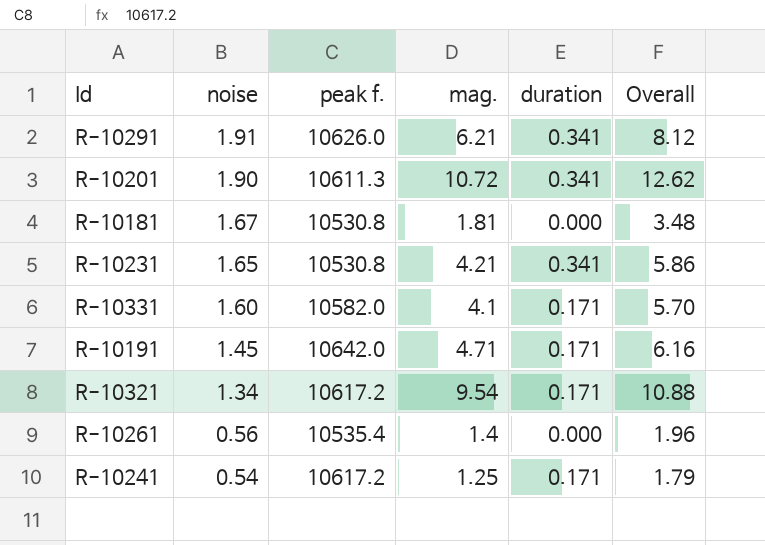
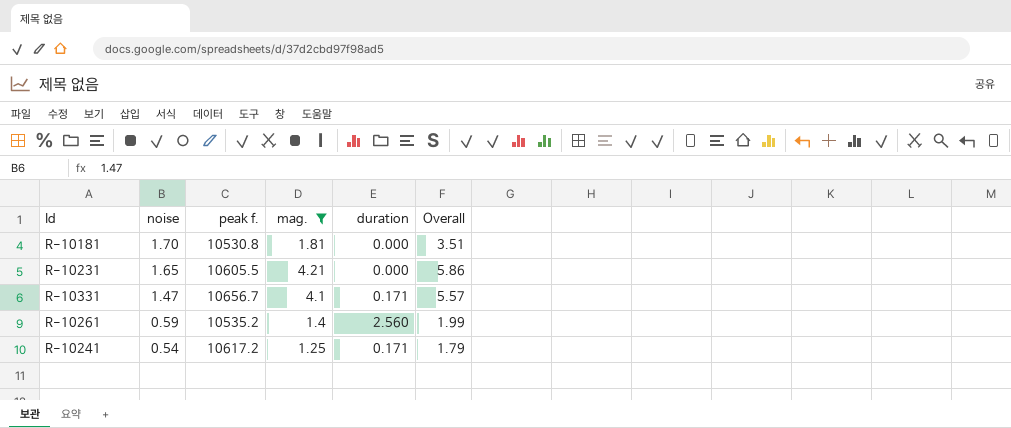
filter: none -> mag. <= 4.21
R-10181 | noise: 1.67 -> 1.70
R-10181 | Overall: 3.48 -> 3.51
R-10231 | peak f.: 10530.8 -> 10605.5
R-10231 | duration: 0.341 -> 0.000
R-10331 | noise: 1.60 -> 1.47
R-10331 | peak f.: 10582.0 -> 10656.7
R-10331 | Overall: 5.70 -> 5.57
R-10261 | noise: 0.56 -> 0.59
R-10261 | peak f.: 10535.4 -> 10535.2
R-10261 | duration: 0.000 -> 2.560
R-10261 | Overall: 1.96 -> 1.99

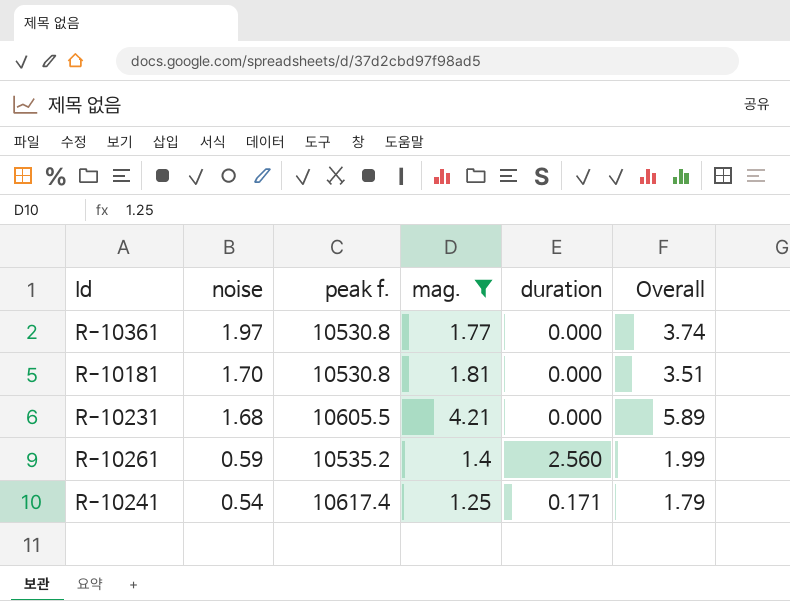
row R-10331: 1.47 | 10656.7 | 4.1 | 0.171 | 5.57 -> none
row R-10361: none -> 1.97 | 10530.8 | 1.77 | 0.000 | 3.74
R-10231 | noise: 1.65 -> 1.68
R-10231 | Overall: 5.86 -> 5.89
R-10241 | peak f.: 10617.2 -> 10617.4

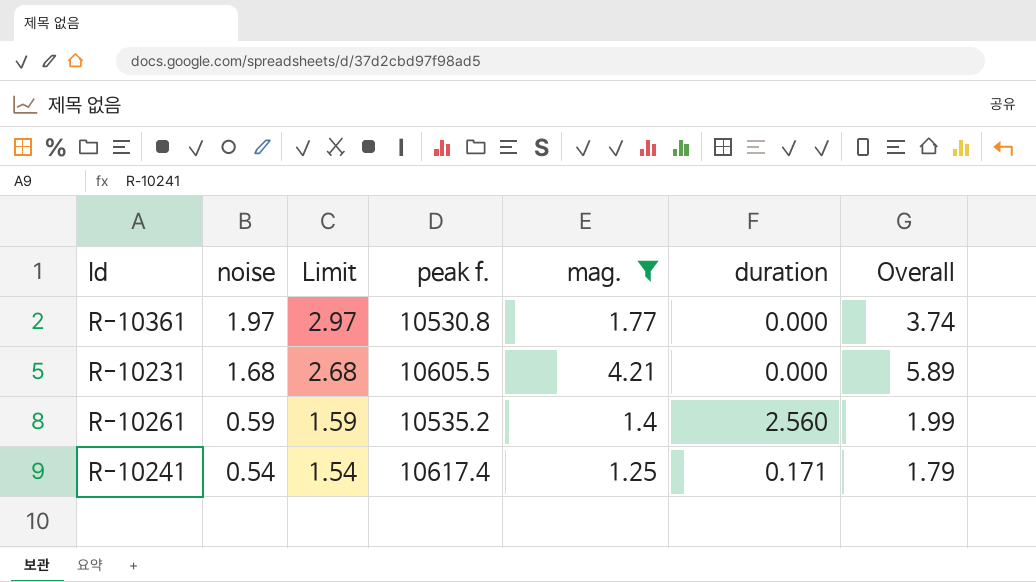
column Limit | formula: none -> [noise] + 1
row R-10181: 1.70 | 10530.8 | 1.81 | 0.000 | 3.51 -> none

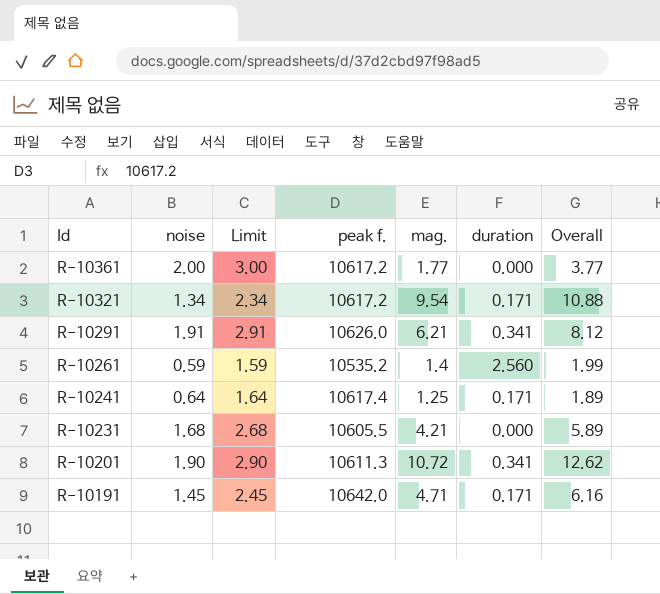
filter: mag. <= 4.21 -> none
row order: noise descending -> Id descending
R-10361 | noise: 1.97 -> 2.00
R-10361 | Limit: 2.97 -> 3.00
R-10361 | peak f.: 10530.8 -> 10617.2
R-10361 | Overall: 3.74 -> 3.77
R-10241 | noise: 0.54 -> 0.64
R-10241 | Limit: 1.54 -> 1.64
R-10241 | Overall: 1.79 -> 1.89

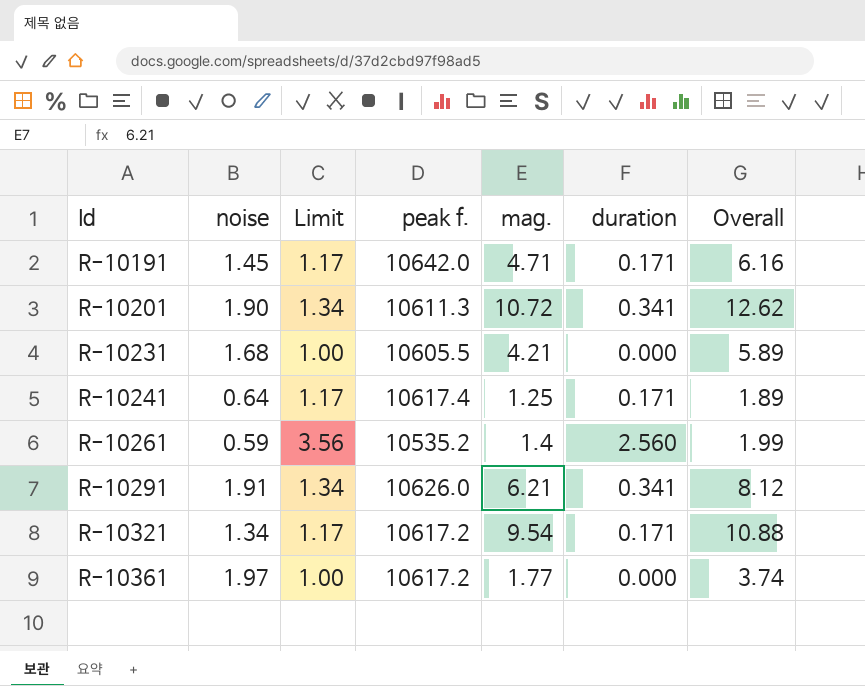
row order: Id descending -> Id ascending
column Limit | formula: [noise] + 1 -> [duration] + 1
R-10361 | noise: 2.00 -> 1.97
R-10361 | Overall: 3.77 -> 3.74

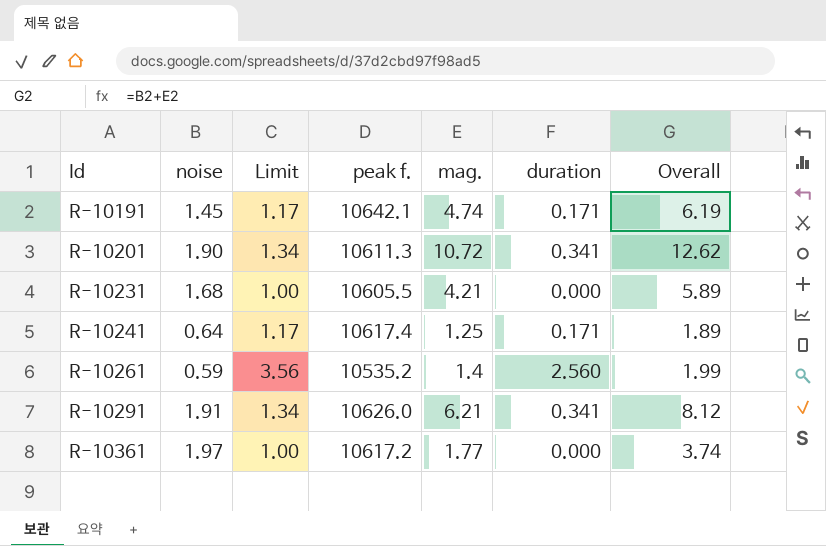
row R-10321: 1.34 | 1.17 | 10617.2 | 9.54 | 0.171 | 10.88 -> none
R-10191 | peak f.: 10642.0 -> 10642.1
R-10191 | mag.: 4.71 -> 4.74
R-10191 | Overall: 6.16 -> 6.19

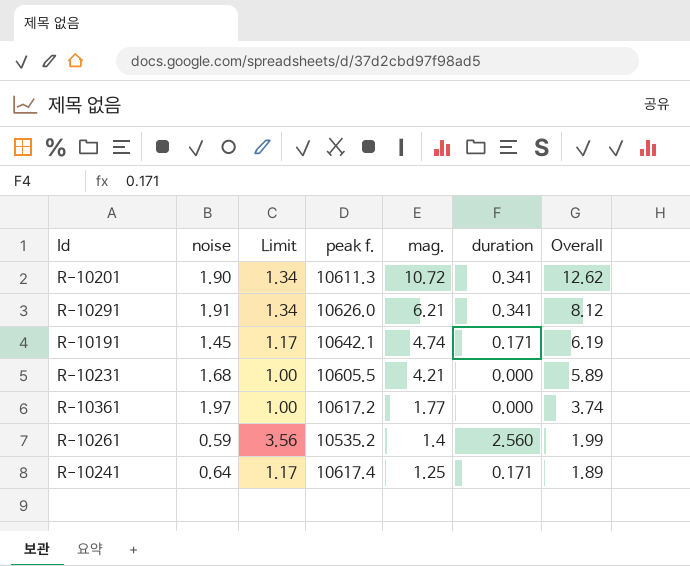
row order: Id ascending -> mag. descending

